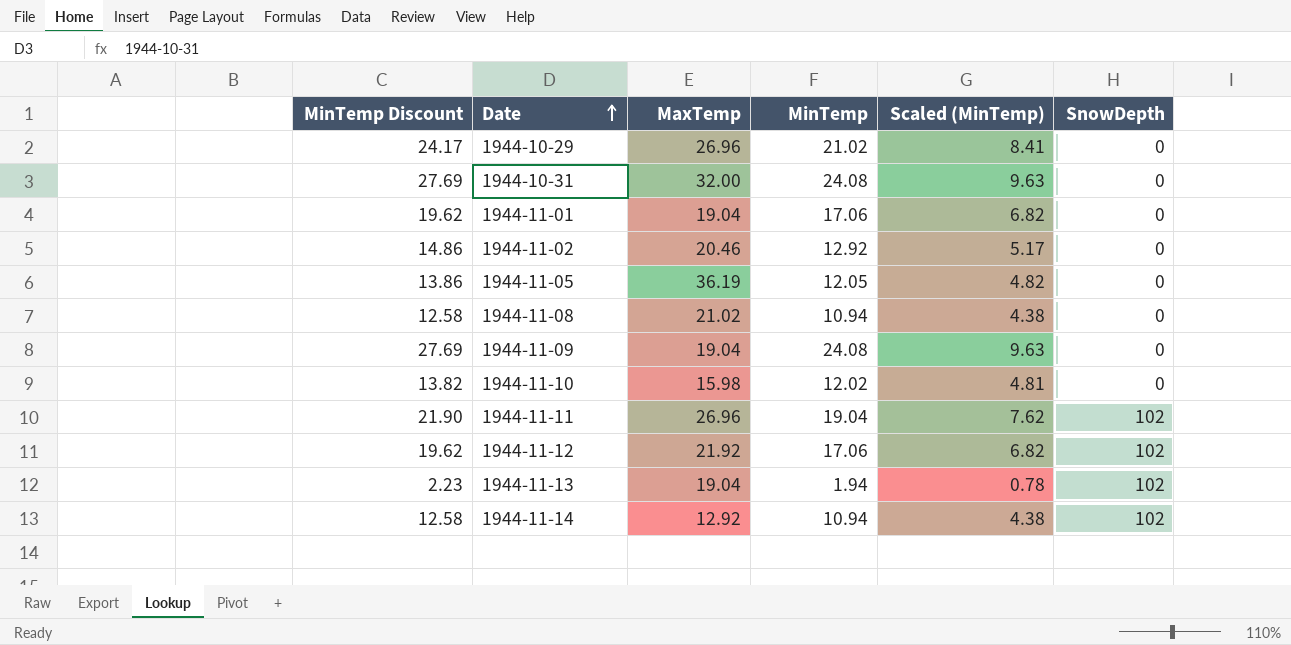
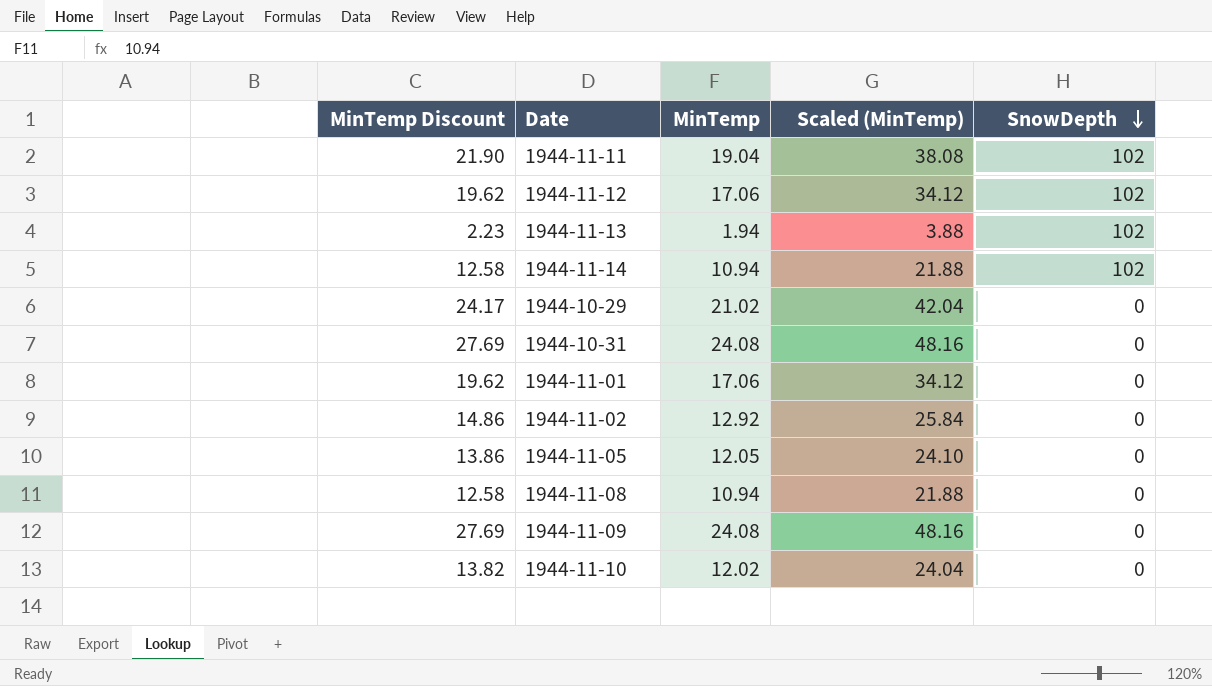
row order: Date ascending -> SnowDepth descending
column MaxTemp | position: 3 -> none
column Scaled (MinTemp) | formula: [MinTemp] * 0.4 -> [MinTemp] * 2

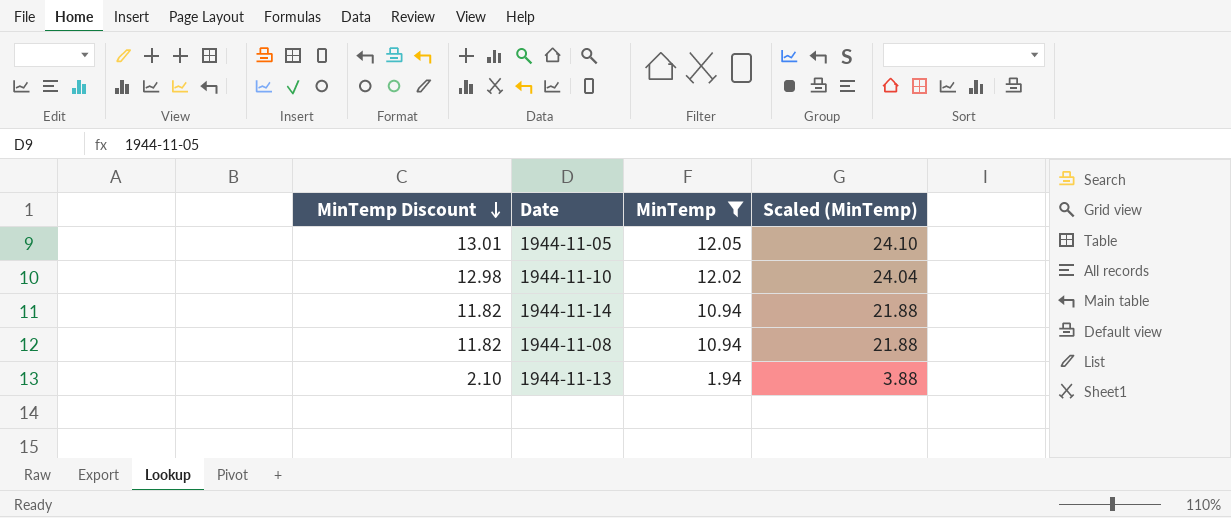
filter: none -> MinTemp <= 12.05
row order: SnowDepth descending -> MinTemp Discount descending
column SnowDepth | position: 5 -> none
column MinTemp Discount | formula: [MinTemp] * 1.15 -> [MinTemp] * 1.08

